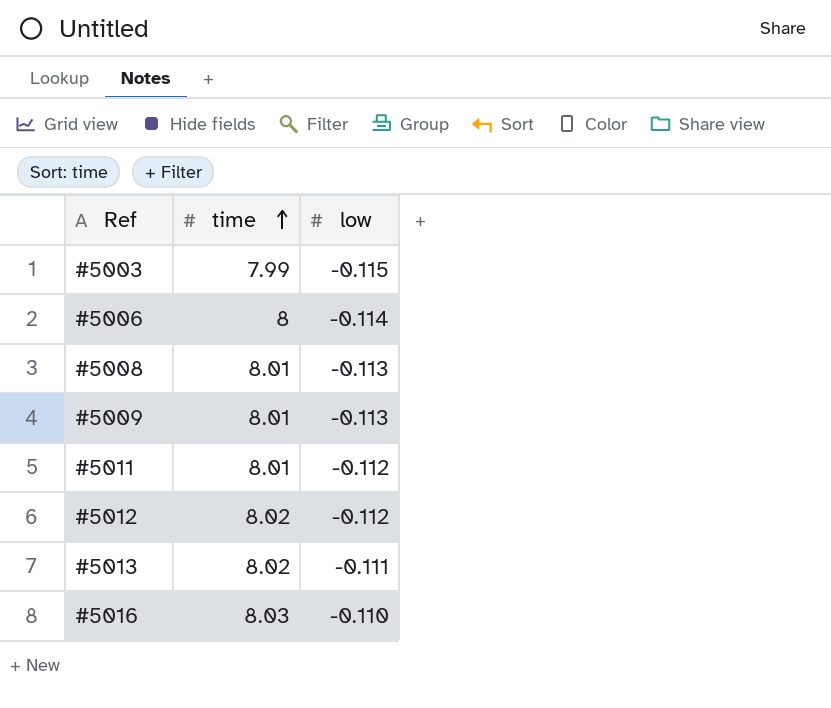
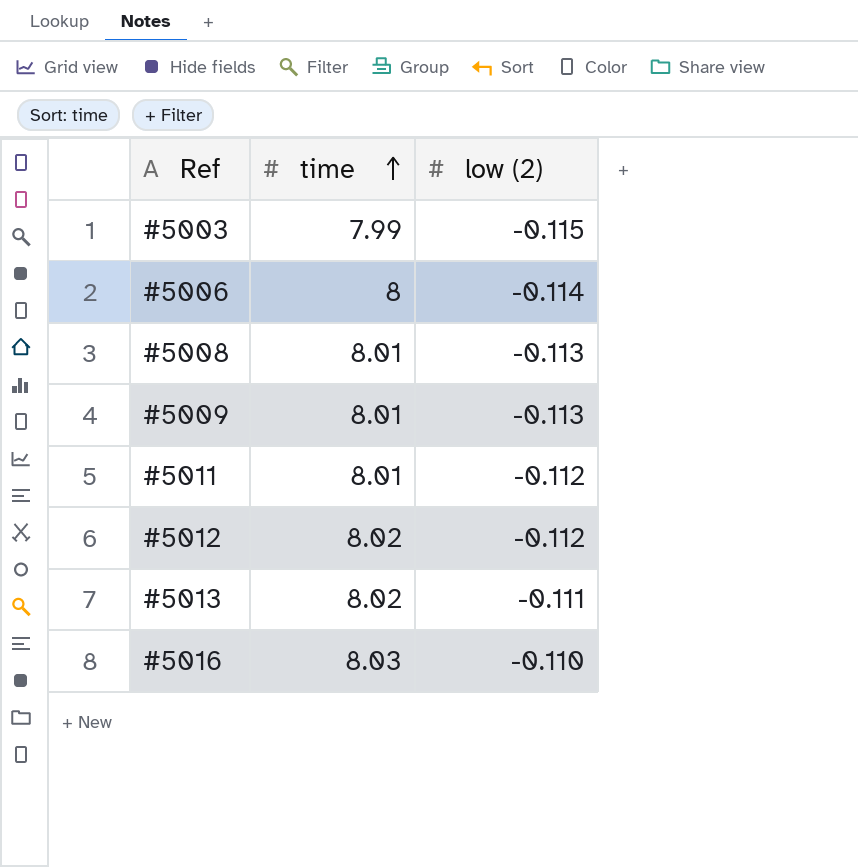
column name: low -> low (2)

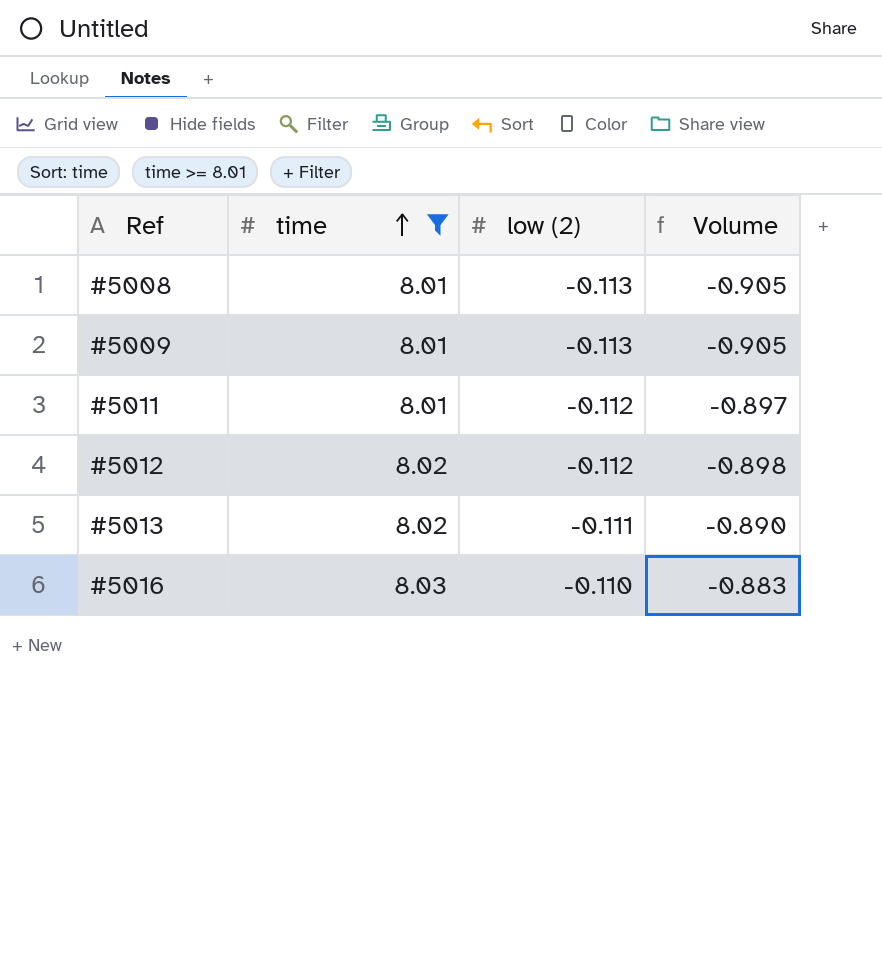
filter: none -> time >= 8.01
column Volume | formula: none -> [time] * [low (2)]

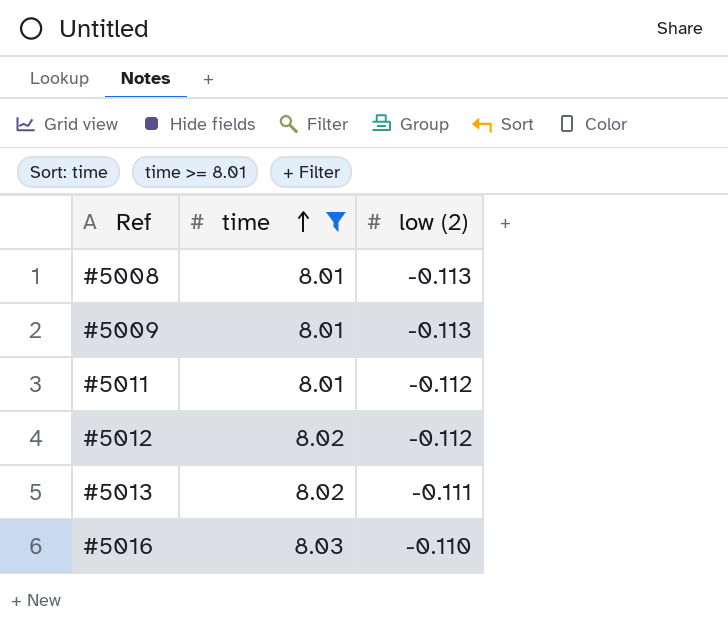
column Volume | formula: [time] * [low (2)] -> none

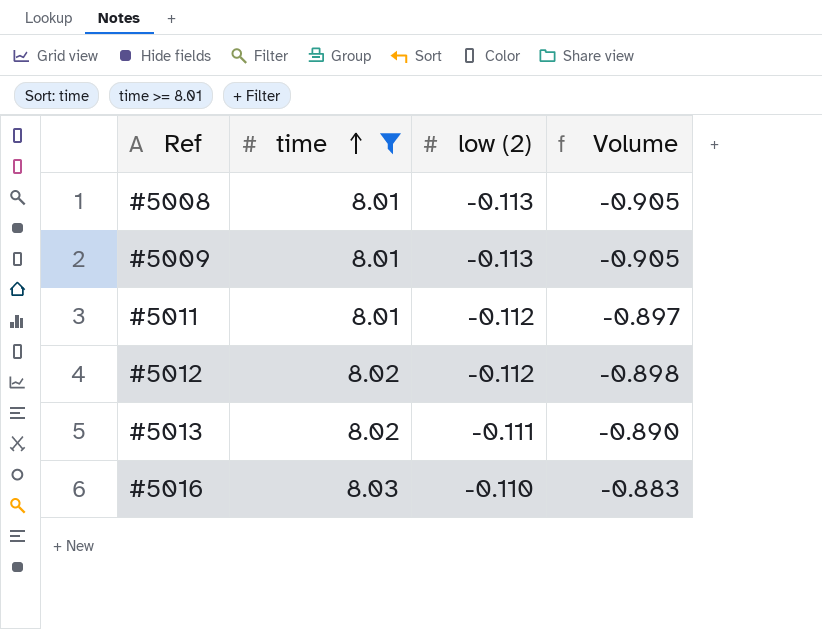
column Volume | formula: none -> [time] * [low (2)]

